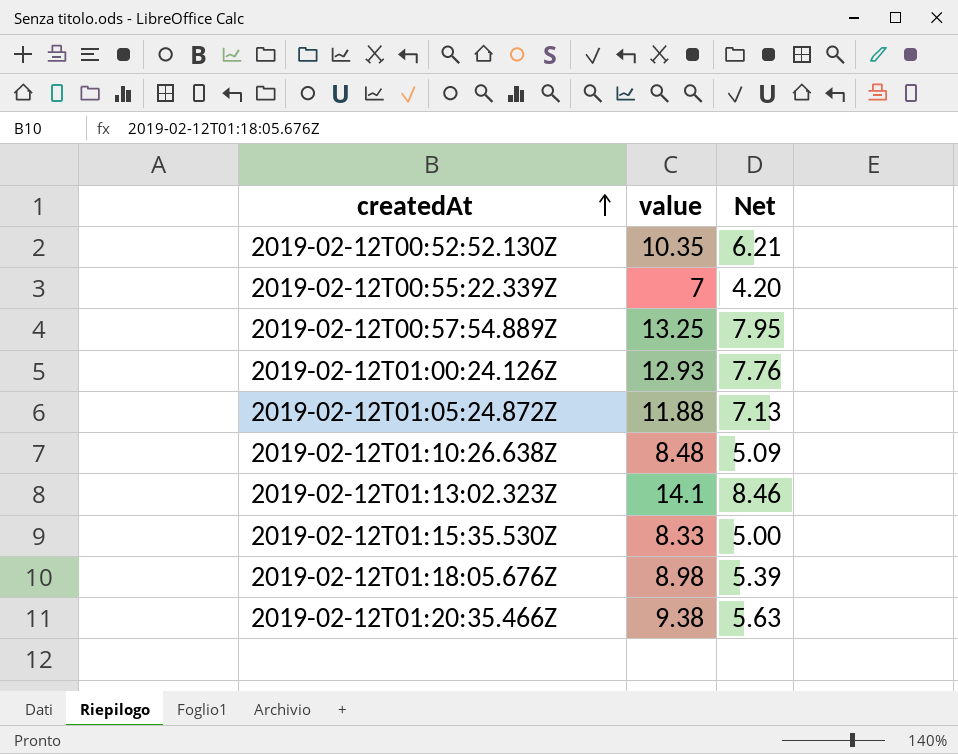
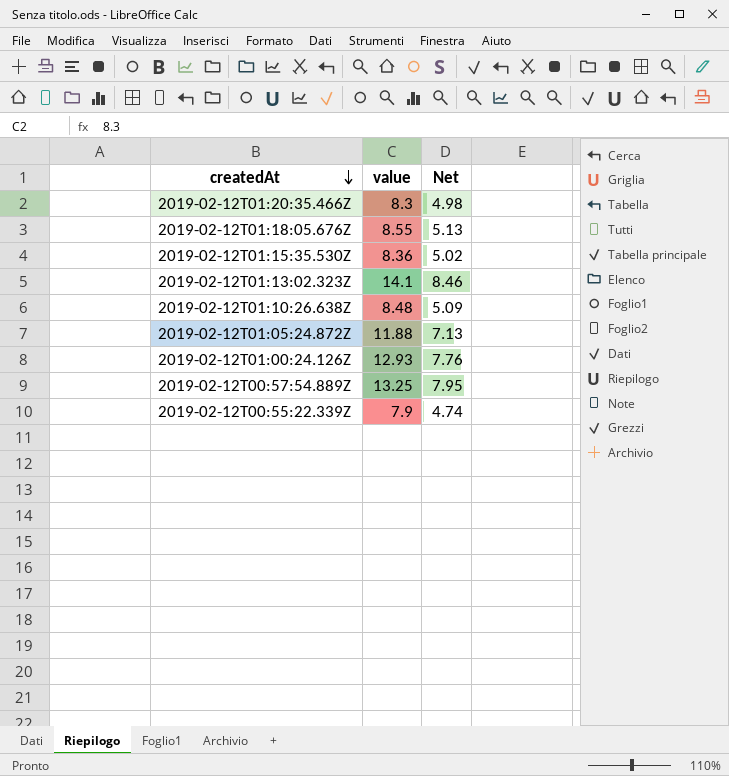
row order: createdAt ascending -> createdAt descending
row 2019-02-12T00:52:52.130Z: 10.35 | 6.21 -> none
2019-02-12T01:20:35.466Z | value: 9.38 -> 8.3
2019-02-12T01:20:35.466Z | Net: 5.63 -> 4.98
2019-02-12T01:18:05.676Z | value: 8.98 -> 8.55
2019-02-12T01:18:05.676Z | Net: 5.39 -> 5.13
2019-02-12T01:15:35.530Z | value: 8.33 -> 8.36
2019-02-12T01:15:35.530Z | Net: 5.00 -> 5.02
2019-02-12T00:55:22.339Z | value: 7 -> 7.9
2019-02-12T00:55:22.339Z | Net: 4.20 -> 4.74

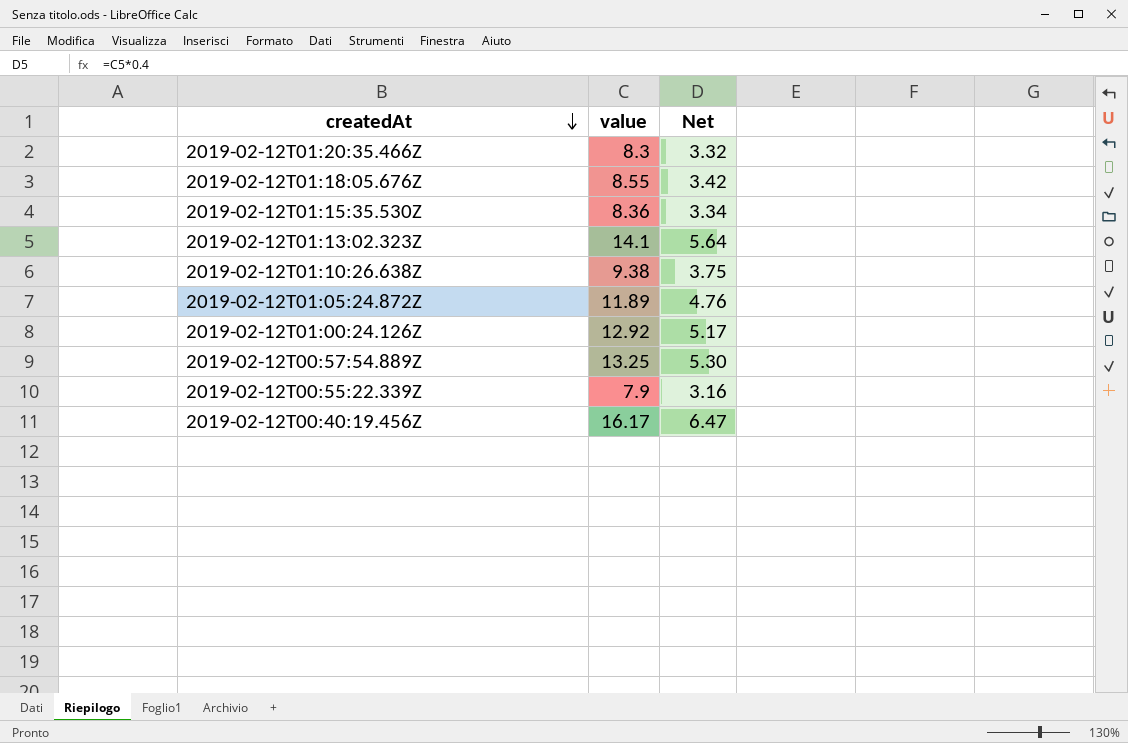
column Net | formula: [value] * 0.6 -> [value] * 0.4
2019-02-12T01:10:26.638Z | value: 8.48 -> 9.38
2019-02-12T01:05:24.872Z | value: 11.88 -> 11.89
2019-02-12T01:00:24.126Z | value: 12.93 -> 12.92
row 2019-02-12T00:40:19.456Z: none -> 16.17 | 6.47

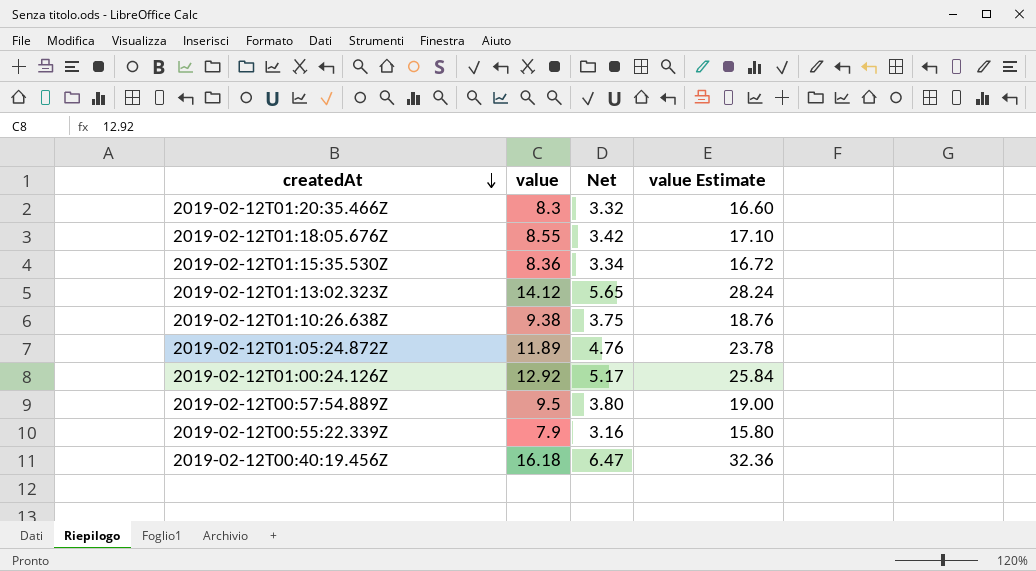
column value Estimate | formula: none -> [value] * 2
2019-02-12T01:13:02.323Z | value: 14.1 -> 14.12
2019-02-12T01:13:02.323Z | Net: 5.64 -> 5.65
2019-02-12T00:57:54.889Z | value: 13.25 -> 9.5
2019-02-12T00:57:54.889Z | Net: 5.30 -> 3.80
2019-02-12T00:40:19.456Z | value: 16.17 -> 16.18

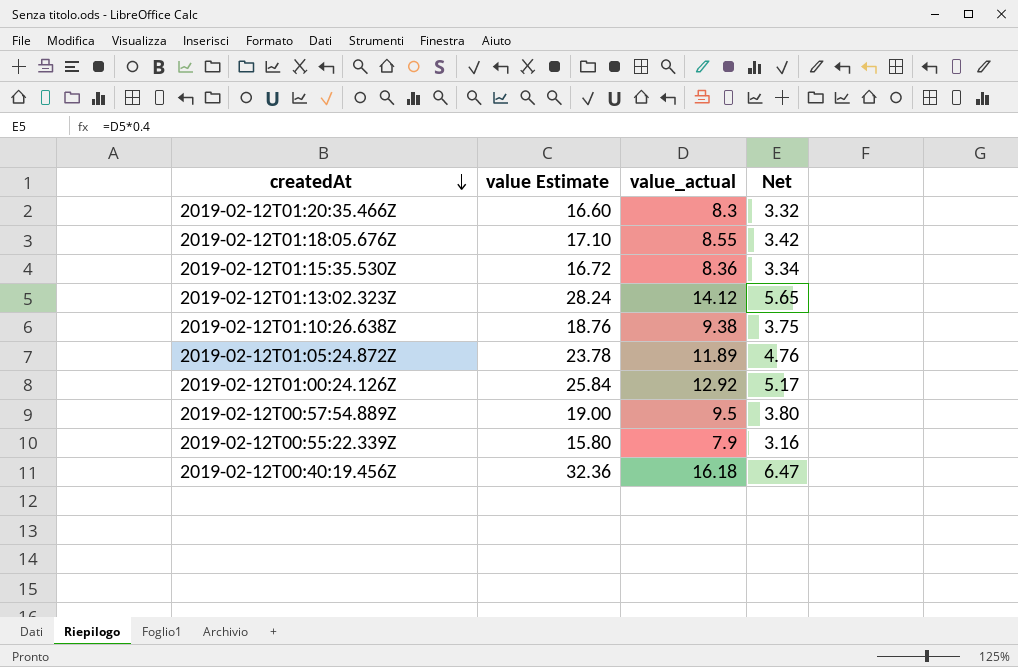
column value Estimate | position: 4 -> 2
column name: value -> value_actual

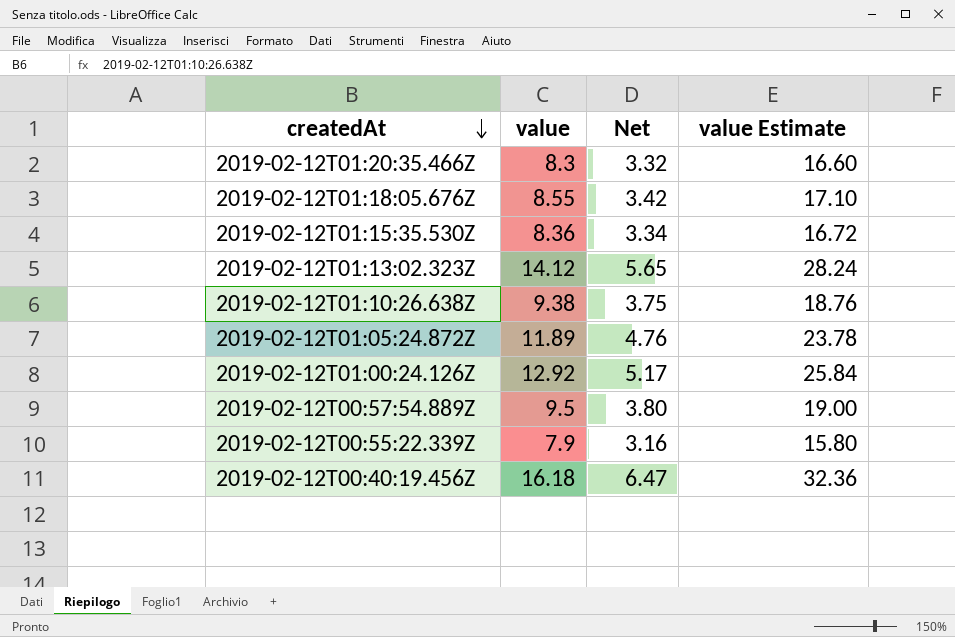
column name: value_actual -> value
column value Estimate | position: 2 -> 4

